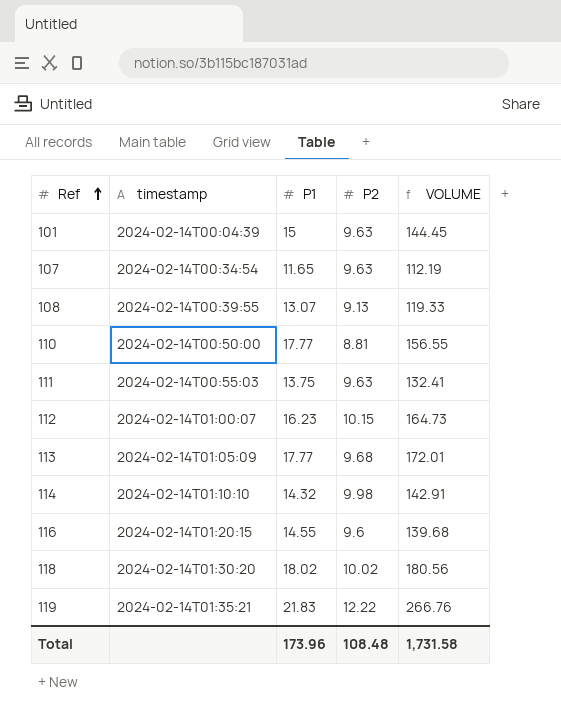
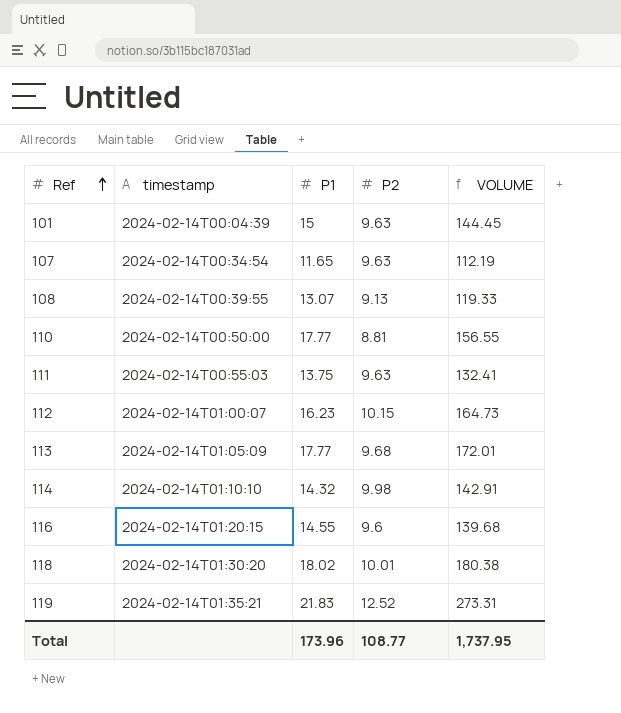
118 | P2: 10.02 -> 10.01
118 | VOLUME: 180.56 -> 180.38
119 | P2: 12.22 -> 12.52
119 | VOLUME: 266.76 -> 273.31
Total | P2: 108.48 -> 108.77
Total | VOLUME: 1,731.58 -> 1,737.95

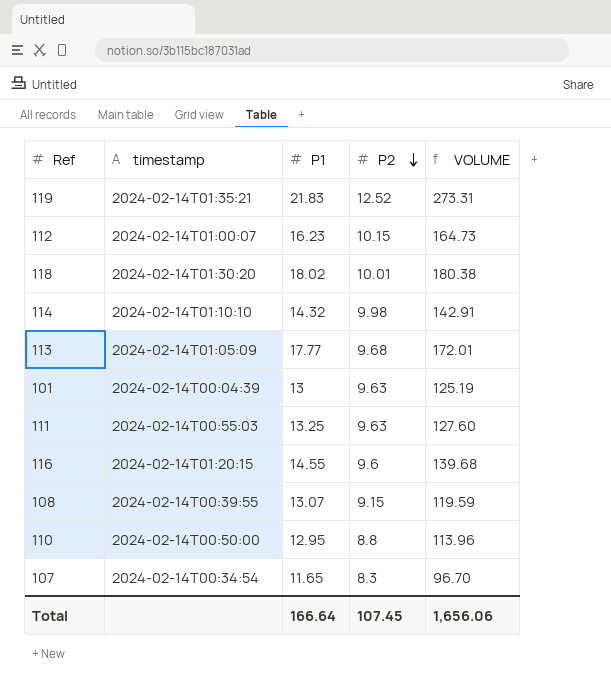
row order: Ref ascending -> P2 descending
101 | P1: 15 -> 13
101 | VOLUME: 144.45 -> 125.19
111 | P1: 13.75 -> 13.25
111 | VOLUME: 132.41 -> 127.60
108 | P2: 9.13 -> 9.15
108 | VOLUME: 119.33 -> 119.59
110 | P1: 17.77 -> 12.95
110 | P2: 8.81 -> 8.8
110 | VOLUME: 156.55 -> 113.96
107 | P2: 9.63 -> 8.3
107 | VOLUME: 112.19 -> 96.70
Total | P1: 173.96 -> 166.64
Total | P2: 108.77 -> 107.45
Total | VOLUME: 1,737.95 -> 1,656.06

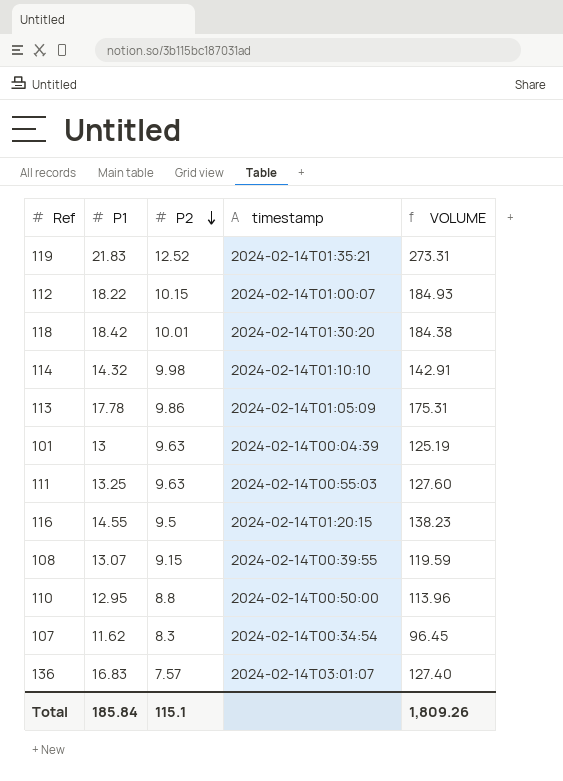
column timestamp | position: 2 -> 4
112 | P1: 16.23 -> 18.22
112 | VOLUME: 164.73 -> 184.93
118 | P1: 18.02 -> 18.42
118 | VOLUME: 180.38 -> 184.38
113 | P1: 17.77 -> 17.78
113 | P2: 9.68 -> 9.86
113 | VOLUME: 172.01 -> 175.31
116 | P2: 9.6 -> 9.5
116 | VOLUME: 139.68 -> 138.23
107 | P1: 11.65 -> 11.62
107 | VOLUME: 96.70 -> 96.45
row 136: none -> 16.83 | 7.57 | 2024-02-14T03:01:07 | 127.40
Total | P1: 166.64 -> 185.84
Total | P2: 107.45 -> 115.1
Total | VOLUME: 1,656.06 -> 1,809.26

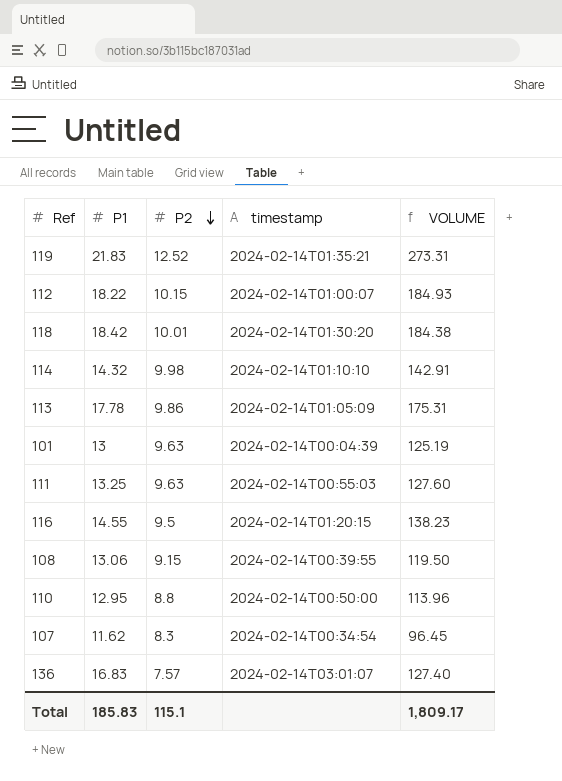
108 | P1: 13.07 -> 13.06
108 | VOLUME: 119.59 -> 119.50
Total | P1: 185.84 -> 185.83
Total | VOLUME: 1,809.26 -> 1,809.17

